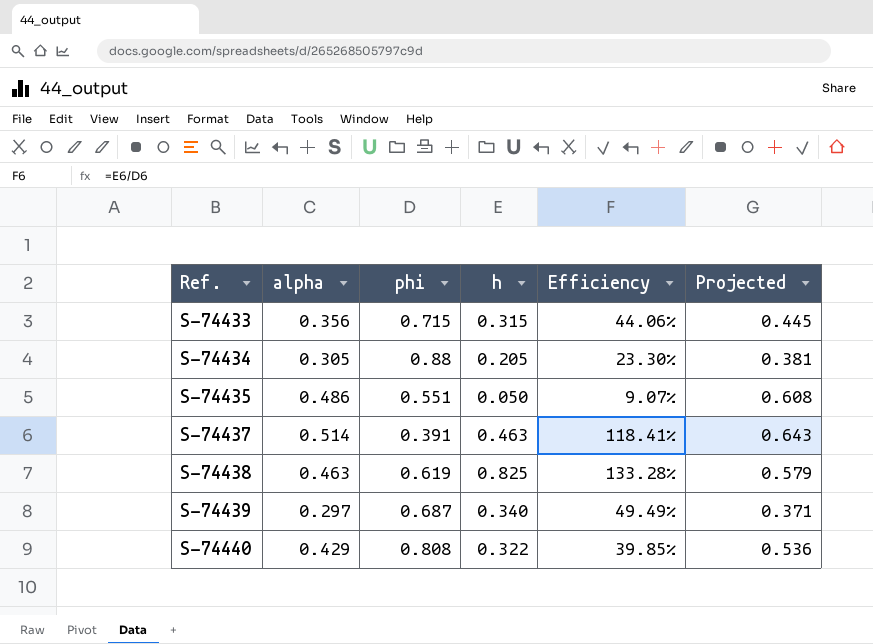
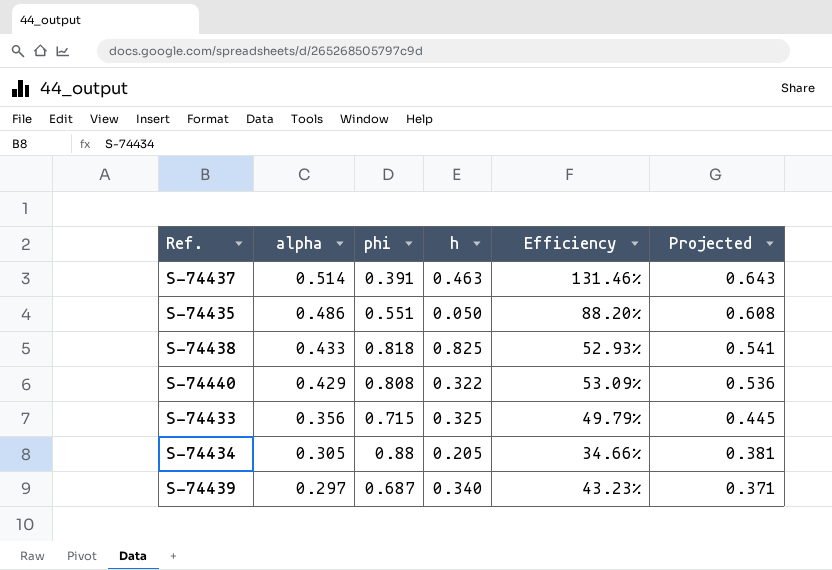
row order: Ref. ascending -> alpha descending
column Efficiency | formula: [h] / [phi] -> [alpha] / [phi]
S-74438 | alpha: 0.463 -> 0.433
S-74438 | phi: 0.619 -> 0.818
S-74438 | Projected: 0.579 -> 0.541
S-74433 | h: 0.315 -> 0.325

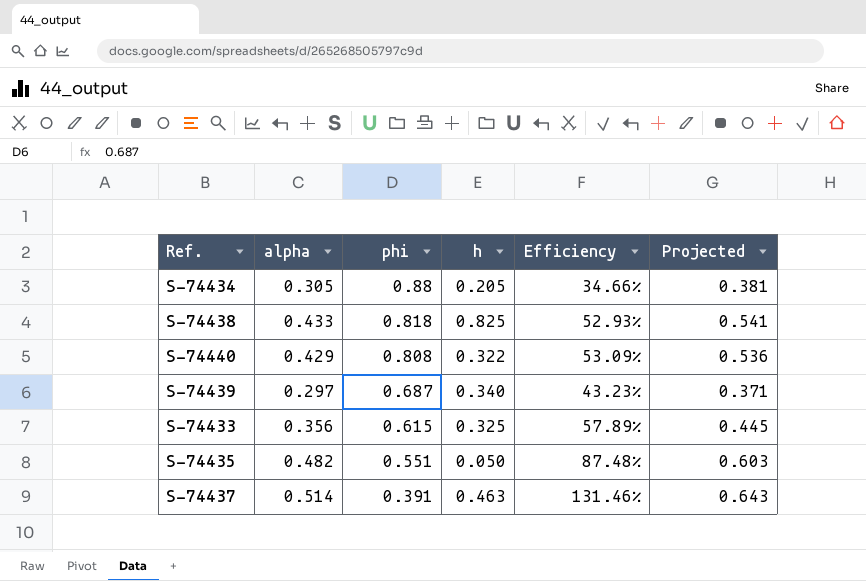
row order: alpha descending -> phi descending
S-74433 | phi: 0.715 -> 0.615
S-74433 | Efficiency: 49.79% -> 57.89%
S-74435 | alpha: 0.486 -> 0.482
S-74435 | Efficiency: 88.20% -> 87.48%
S-74435 | Projected: 0.608 -> 0.603

